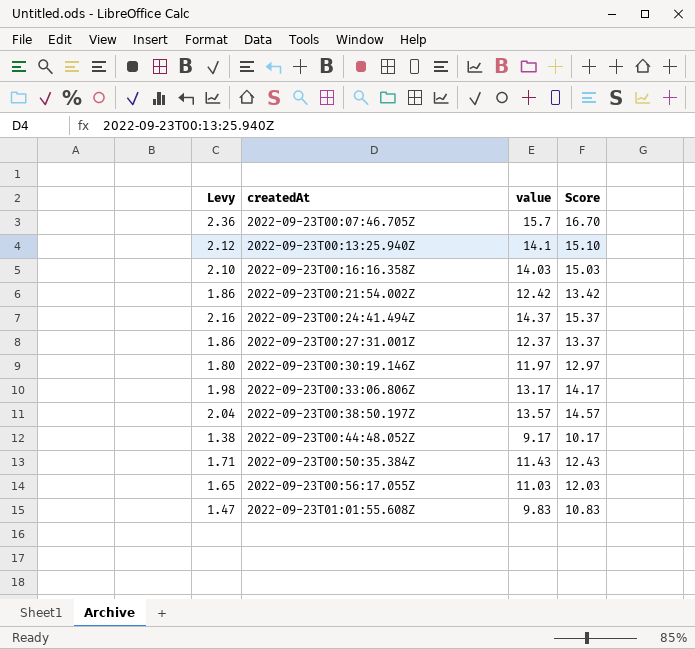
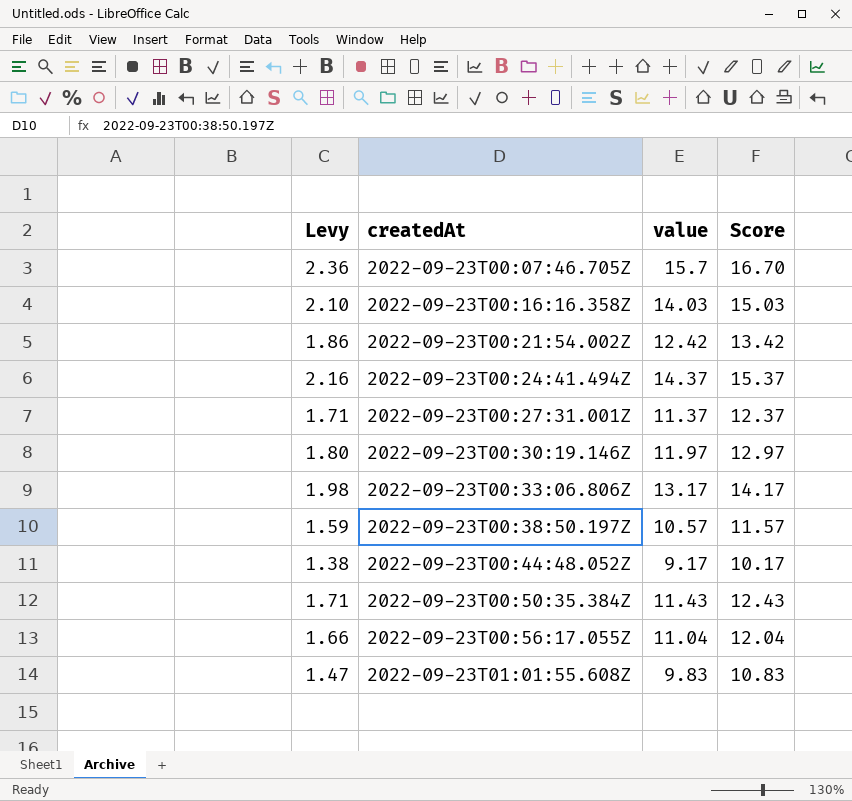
row 2022-09-23T00:13:25.940Z: 2.12 | 14.1 | 15.10 -> none
2022-09-23T00:27:31.001Z | Levy: 1.86 -> 1.71
2022-09-23T00:27:31.001Z | value: 12.37 -> 11.37
2022-09-23T00:27:31.001Z | Score: 13.37 -> 12.37
2022-09-23T00:38:50.197Z | Levy: 2.04 -> 1.59
2022-09-23T00:38:50.197Z | value: 13.57 -> 10.57
2022-09-23T00:38:50.197Z | Score: 14.57 -> 11.57
2022-09-23T00:56:17.055Z | Levy: 1.65 -> 1.66
2022-09-23T00:56:17.055Z | value: 11.03 -> 11.04
2022-09-23T00:56:17.055Z | Score: 12.03 -> 12.04

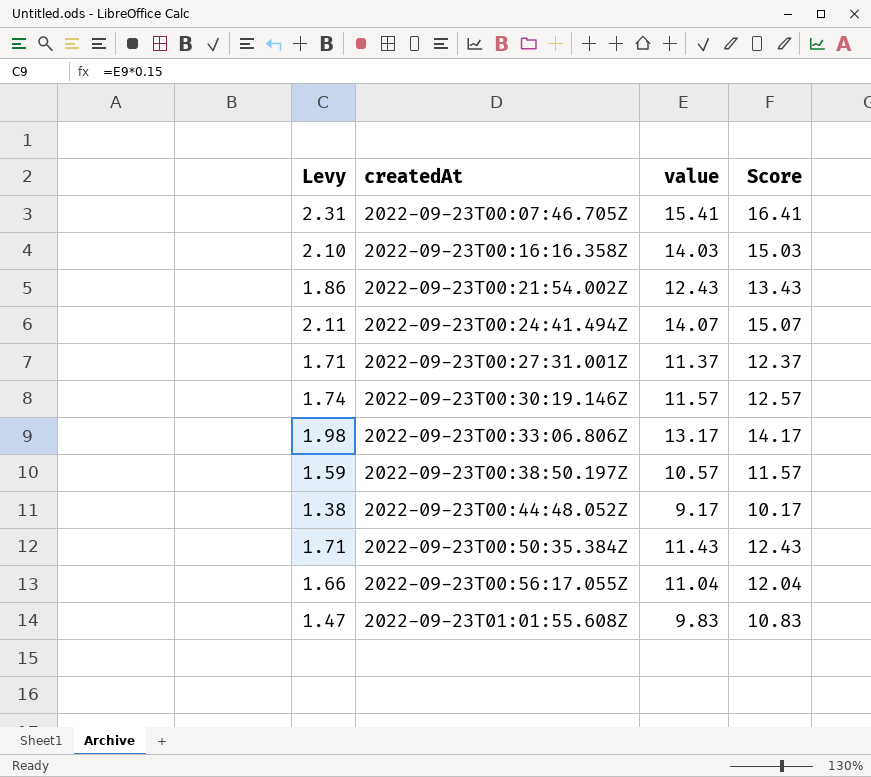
2022-09-23T00:07:46.705Z | Levy: 2.36 -> 2.31
2022-09-23T00:07:46.705Z | value: 15.7 -> 15.41
2022-09-23T00:07:46.705Z | Score: 16.70 -> 16.41
2022-09-23T00:21:54.002Z | value: 12.42 -> 12.43
2022-09-23T00:21:54.002Z | Score: 13.42 -> 13.43
2022-09-23T00:24:41.494Z | Levy: 2.16 -> 2.11
2022-09-23T00:24:41.494Z | value: 14.37 -> 14.07
2022-09-23T00:24:41.494Z | Score: 15.37 -> 15.07
2022-09-23T00:30:19.146Z | Levy: 1.80 -> 1.74
2022-09-23T00:30:19.146Z | value: 11.97 -> 11.57
2022-09-23T00:30:19.146Z | Score: 12.97 -> 12.57

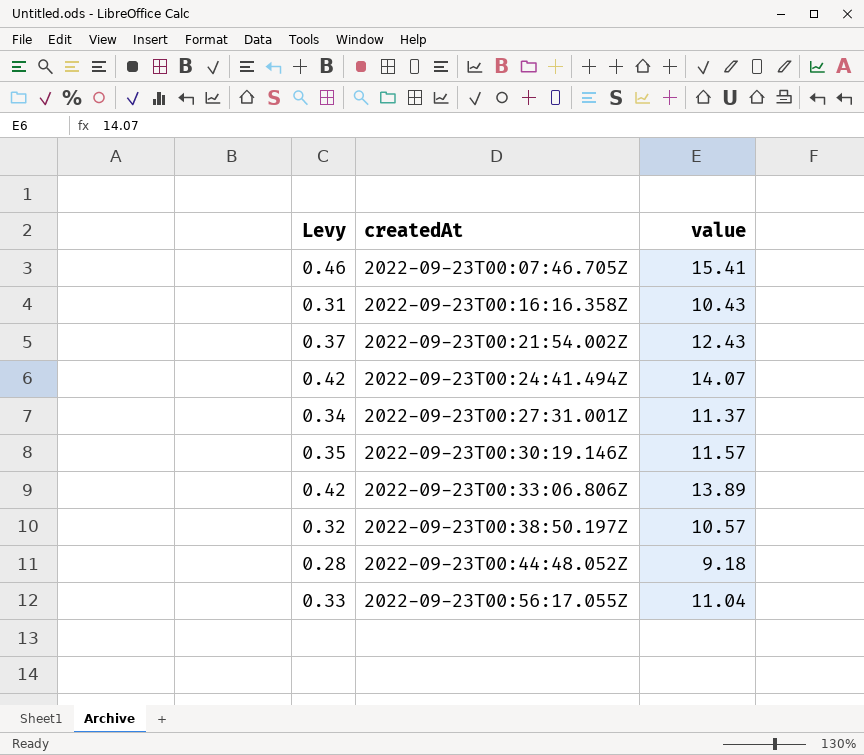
column Score | formula: [value] + 1 -> none
column Levy | formula: [value] * 0.15 -> [value] * 0.03
row 2022-09-23T00:50:35.384Z: 1.71 | 11.43 | 12.43 -> none
row 2022-09-23T01:01:55.608Z: 1.47 | 9.83 | 10.83 -> none
2022-09-23T00:16:16.358Z | value: 14.03 -> 10.43
2022-09-23T00:33:06.806Z | value: 13.17 -> 13.89
2022-09-23T00:44:48.052Z | value: 9.17 -> 9.18

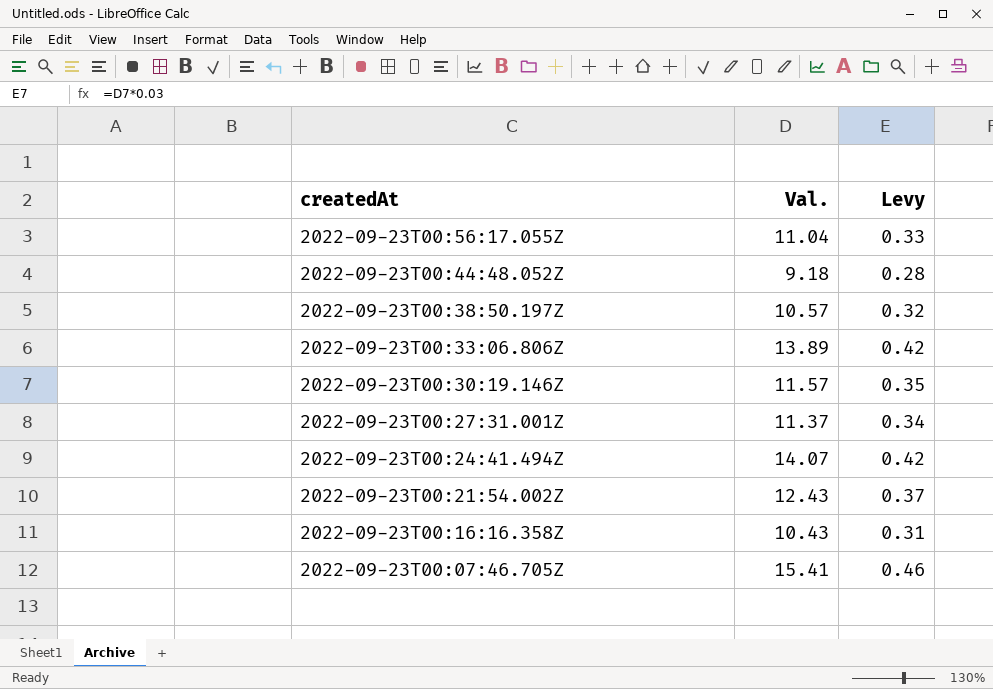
row order: createdAt ascending -> createdAt descending
column name: value -> Val.
column Levy | position: 1 -> 3

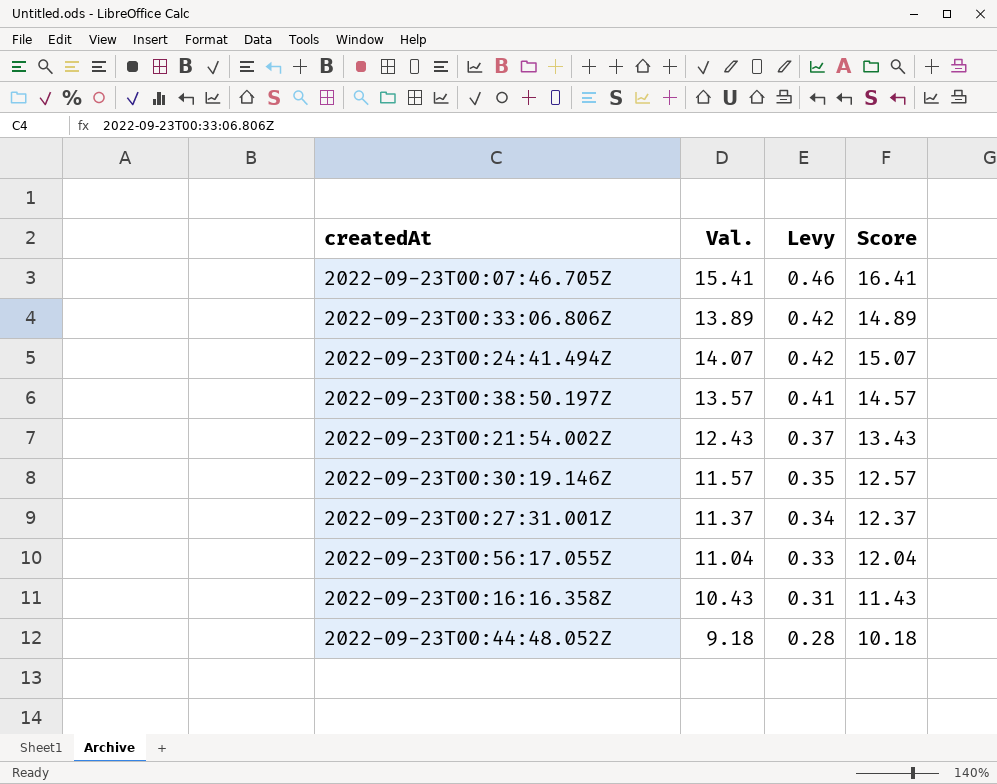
row order: createdAt descending -> Levy descending
column Score | formula: none -> [Val.] + 1
2022-09-23T00:38:50.197Z | Val.: 10.57 -> 13.57
2022-09-23T00:38:50.197Z | Levy: 0.32 -> 0.41

